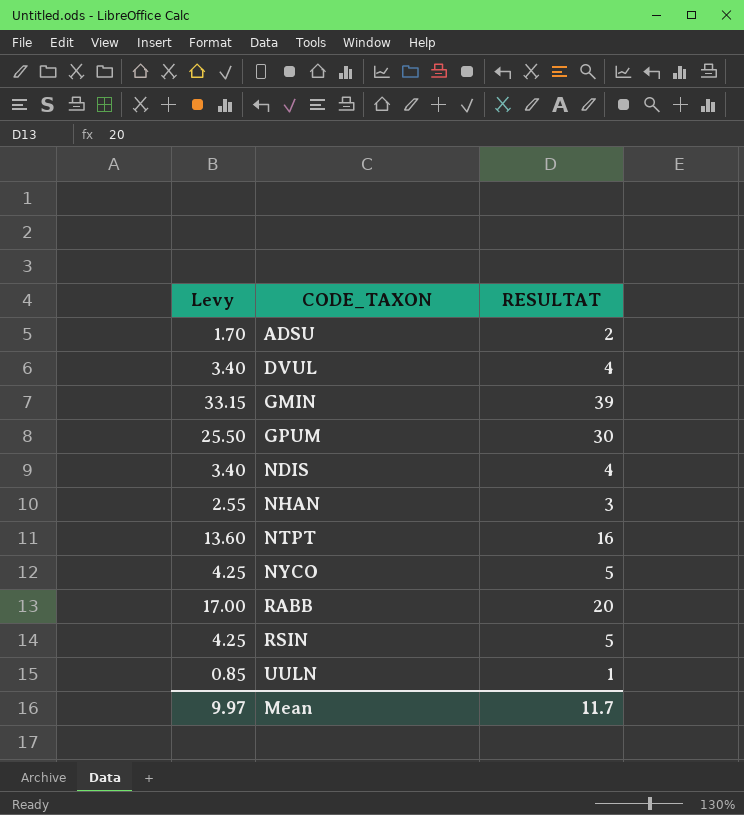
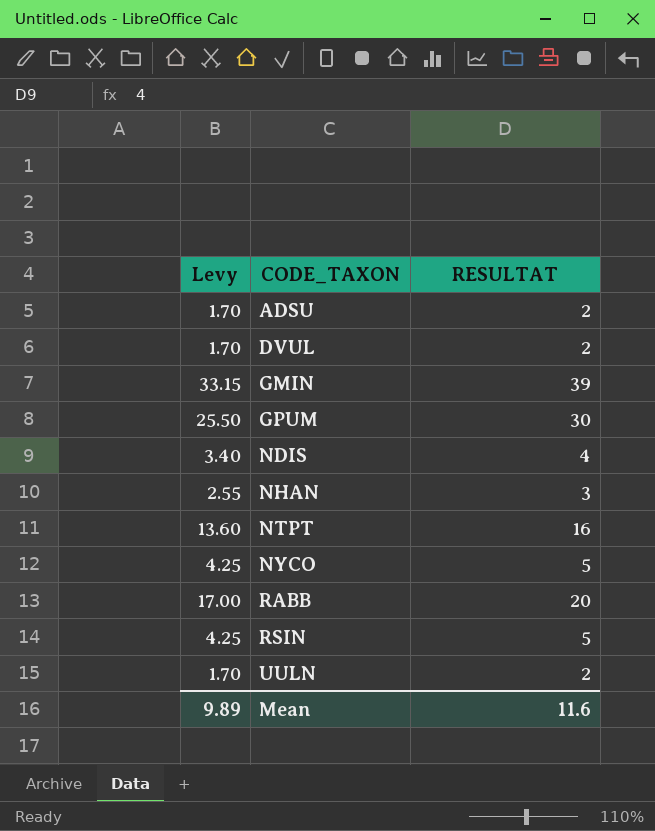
DVUL | Levy: 3.40 -> 1.70
DVUL | RESULTAT: 4 -> 2
UULN | Levy: 0.85 -> 1.70
UULN | RESULTAT: 1 -> 2
Mean | Levy: 9.97 -> 9.89
Mean | RESULTAT: 11.7 -> 11.6

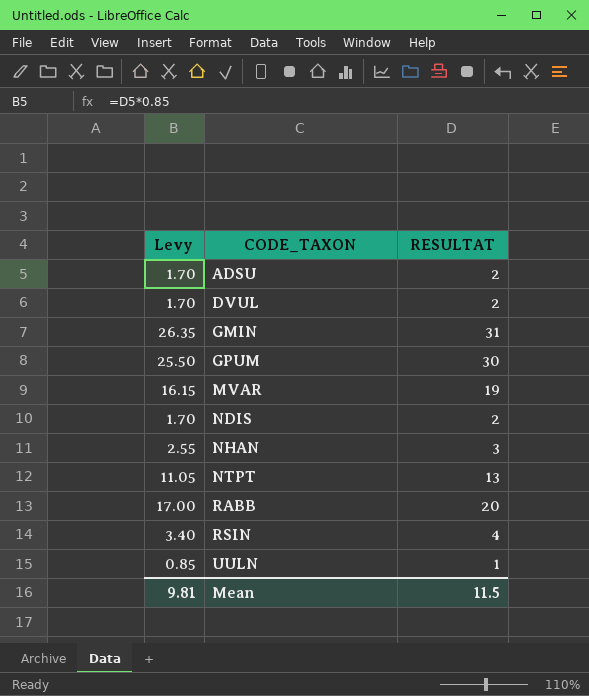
row NYCO: 4.25 | 5 -> none
GMIN | Levy: 33.15 -> 26.35
GMIN | RESULTAT: 39 -> 31
row MVAR: none -> 16.15 | 19
NDIS | Levy: 3.40 -> 1.70
NDIS | RESULTAT: 4 -> 2
NTPT | Levy: 13.60 -> 11.05
NTPT | RESULTAT: 16 -> 13
RSIN | Levy: 4.25 -> 3.40
RSIN | RESULTAT: 5 -> 4
UULN | Levy: 1.70 -> 0.85
UULN | RESULTAT: 2 -> 1
Mean | Levy: 9.89 -> 9.81
Mean | RESULTAT: 11.6 -> 11.5

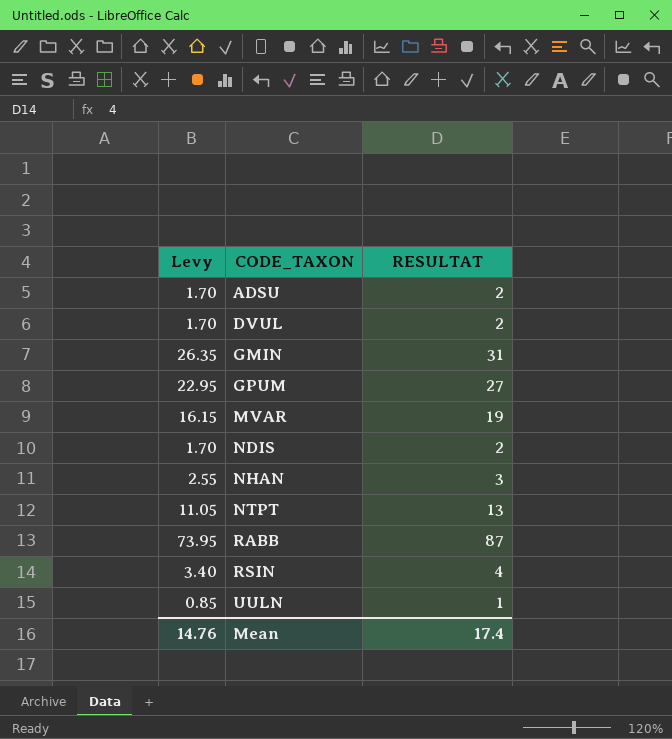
GPUM | Levy: 25.50 -> 22.95
GPUM | RESULTAT: 30 -> 27
RABB | Levy: 17.00 -> 73.95
RABB | RESULTAT: 20 -> 87
Mean | Levy: 9.81 -> 14.76
Mean | RESULTAT: 11.5 -> 17.4

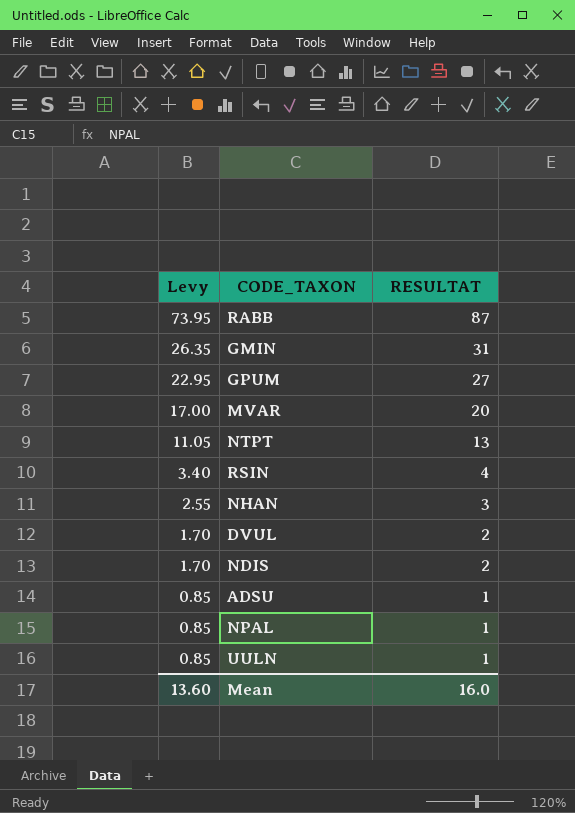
row order: CODE_TAXON ascending -> Levy descending
MVAR | Levy: 16.15 -> 17.00
MVAR | RESULTAT: 19 -> 20
ADSU | Levy: 1.70 -> 0.85
ADSU | RESULTAT: 2 -> 1
row NPAL: none -> 0.85 | 1
Mean | Levy: 14.76 -> 13.60
Mean | RESULTAT: 17.4 -> 16.0

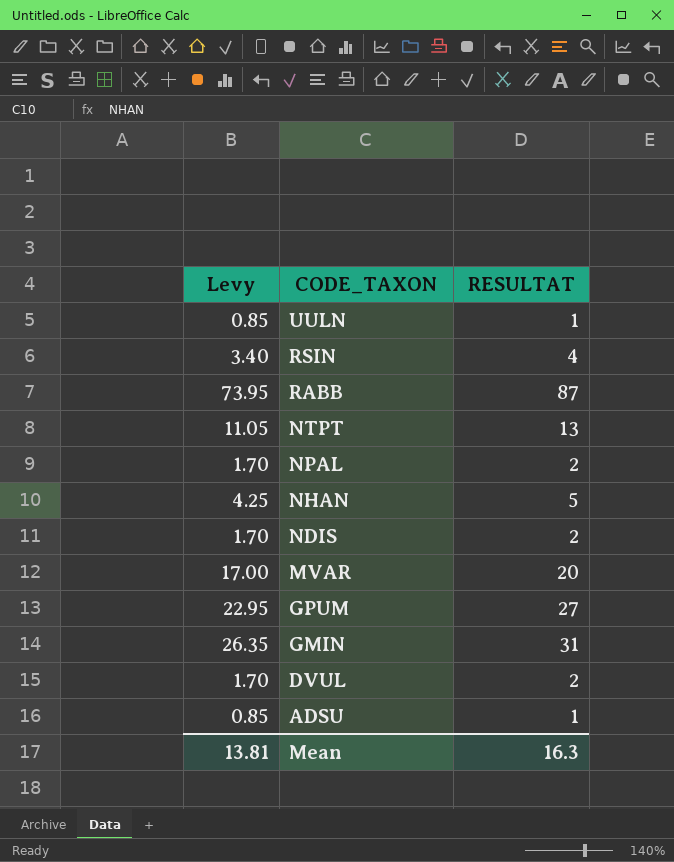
row order: Levy descending -> CODE_TAXON descending
NPAL | Levy: 0.85 -> 1.70
NPAL | RESULTAT: 1 -> 2
NHAN | Levy: 2.55 -> 4.25
NHAN | RESULTAT: 3 -> 5
Mean | Levy: 13.60 -> 13.81
Mean | RESULTAT: 16.0 -> 16.3

